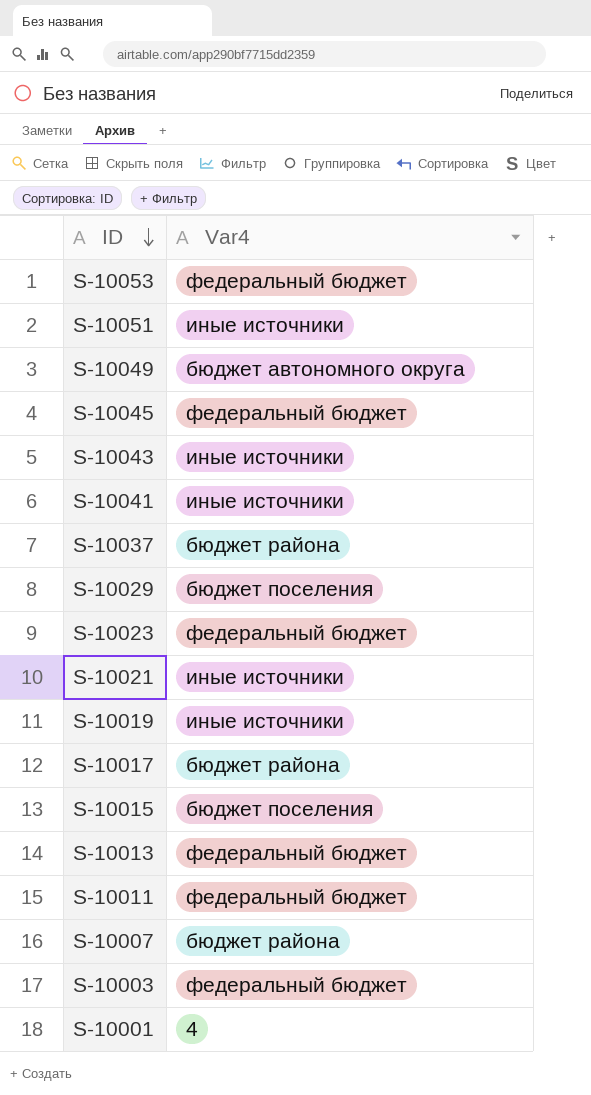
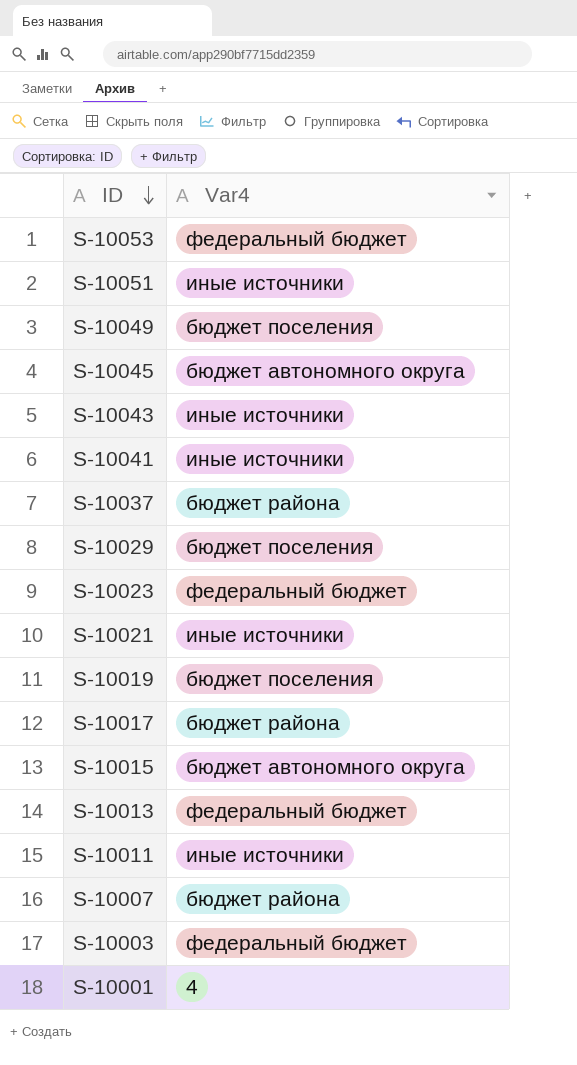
S-10049 | Var4: бюджет автономного округа -> бюджет поселения
S-10045 | Var4: федеральный бюджет -> бюджет автономного округа
S-10019 | Var4: иные источники -> бюджет поселения
S-10015 | Var4: бюджет поселения -> бюджет автономного округа
S-10011 | Var4: федеральный бюджет -> иные источники

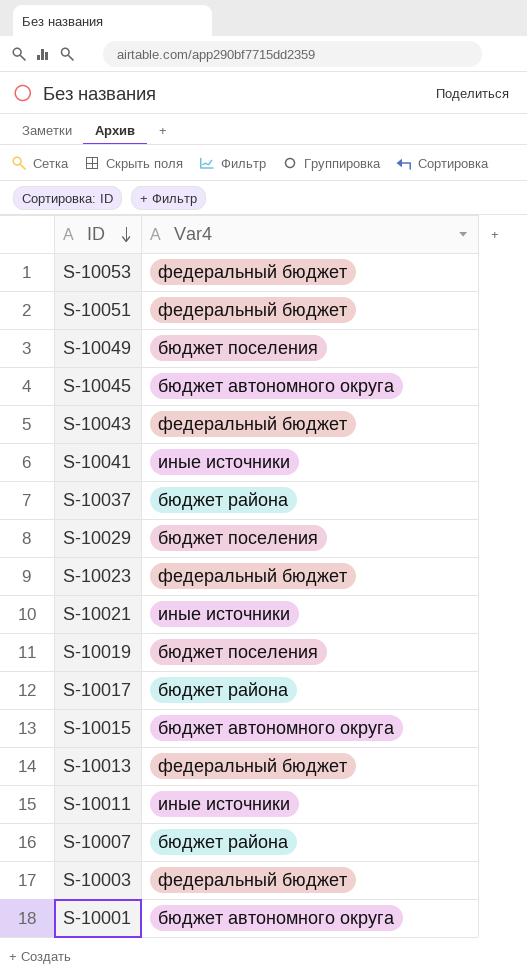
S-10051 | Var4: иные источники -> федеральный бюджет
S-10043 | Var4: иные источники -> федеральный бюджет
S-10001 | Var4: 4 -> бюджет автономного округа

